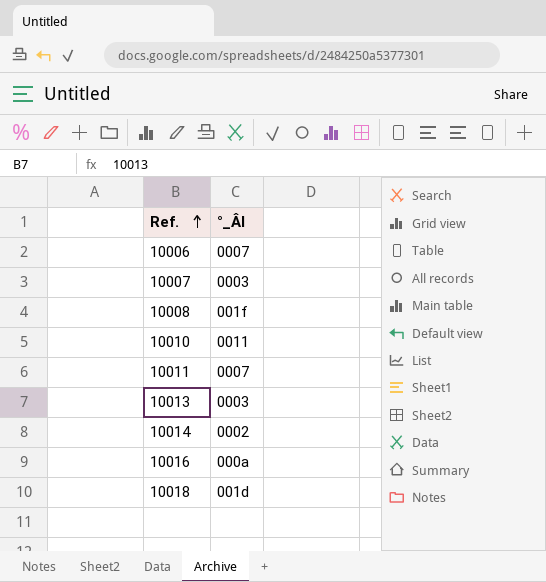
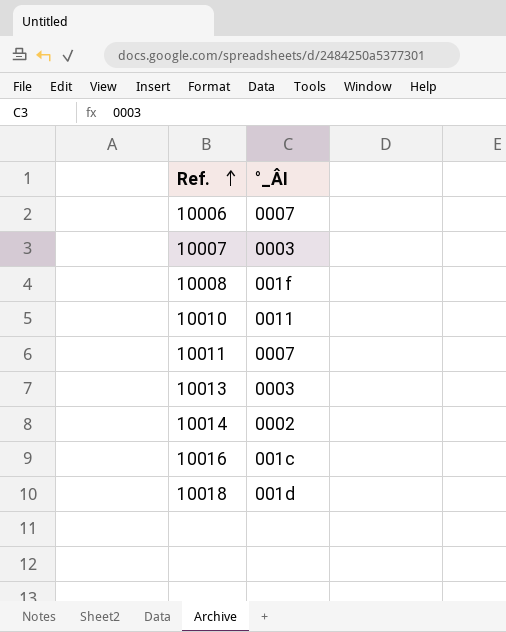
10016 | °_ÂI: 000a -> 001c

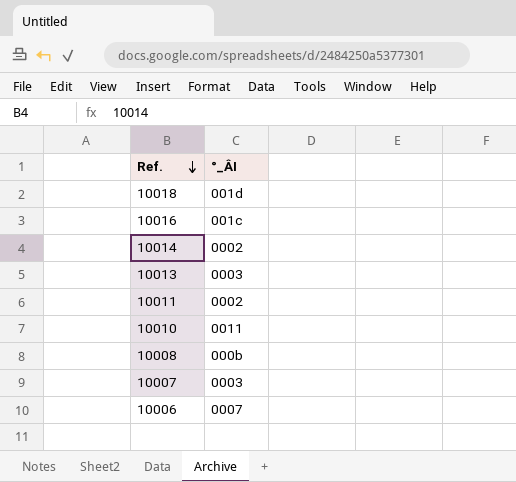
row order: Ref. ascending -> Ref. descending
10011 | °_ÂI: 0007 -> 0002
10008 | °_ÂI: 001f -> 000b

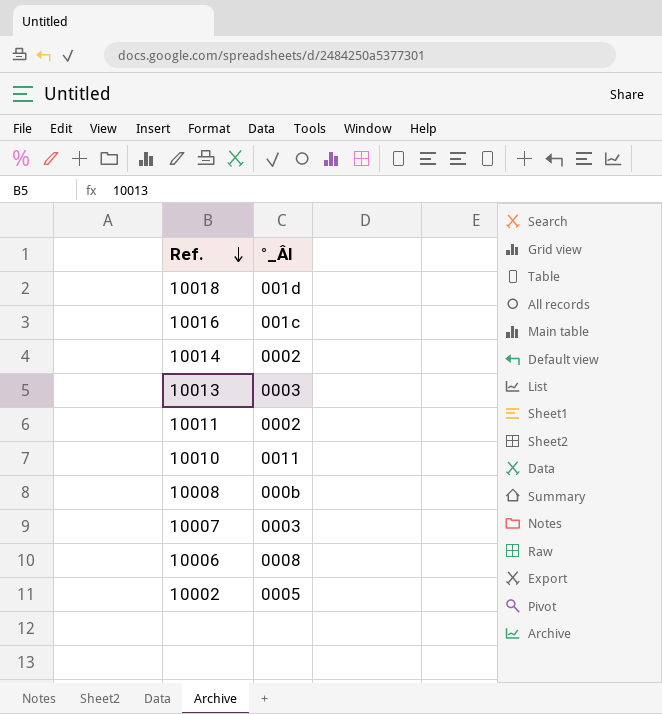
10006 | °_ÂI: 0007 -> 0008
row 10002: none -> 0005

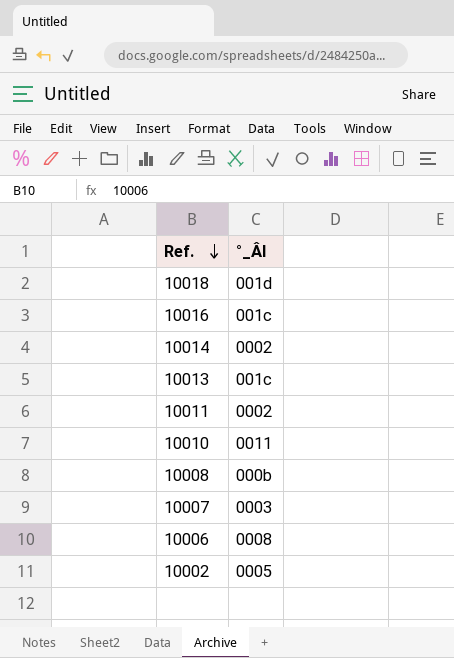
10013 | °_ÂI: 0003 -> 001c

